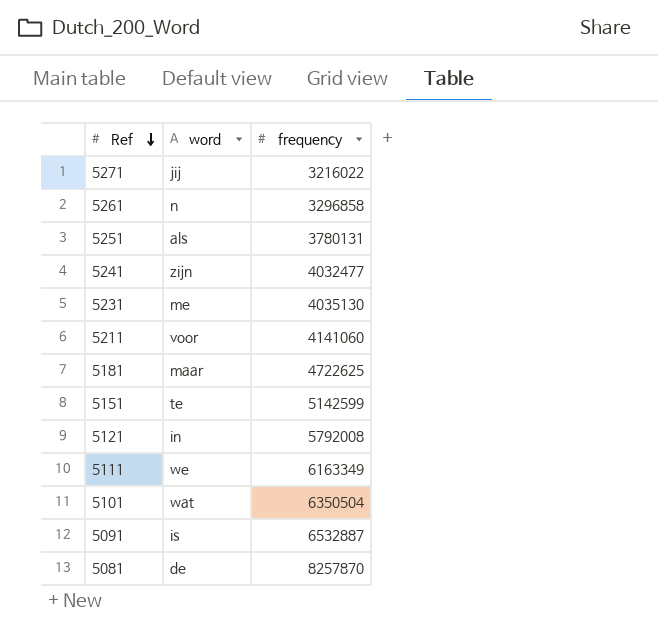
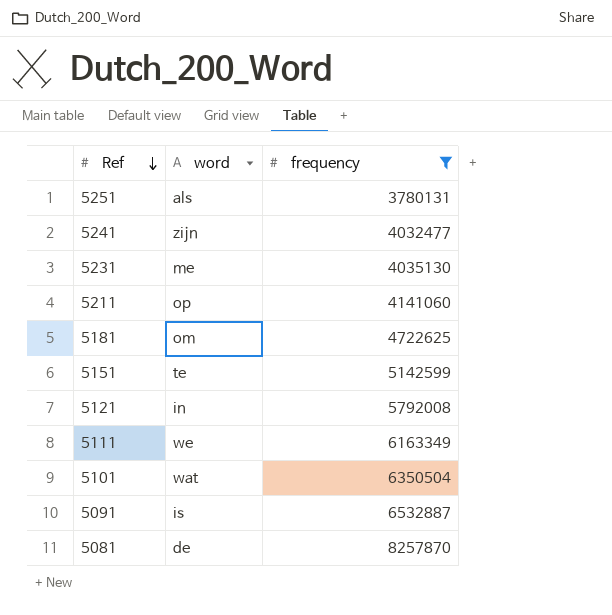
filter: none -> frequency >= 3780131
5211 | word: voor -> op
5181 | word: maar -> om

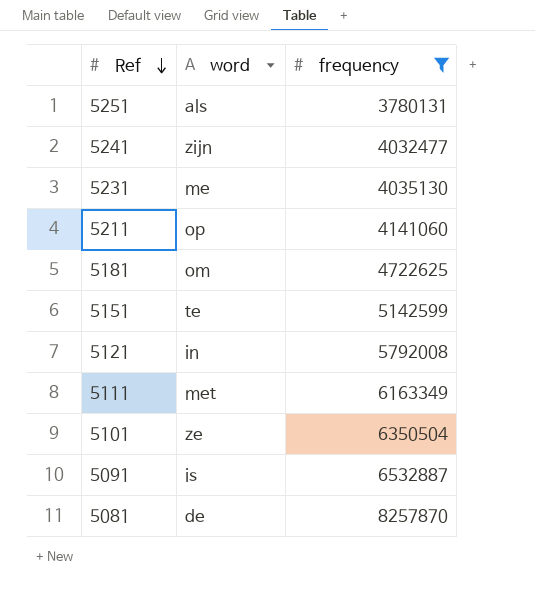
5111 | word: we -> met
5101 | word: wat -> ze

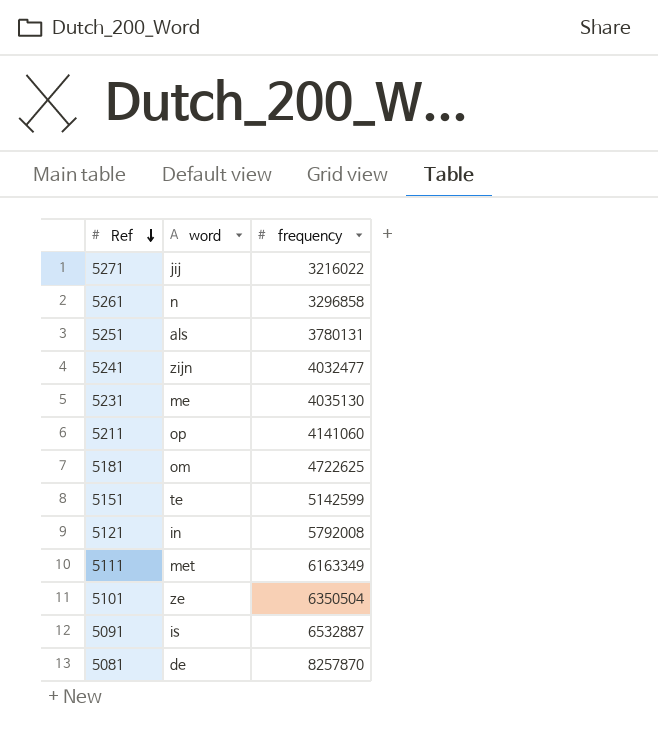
filter: frequency >= 3780131 -> none

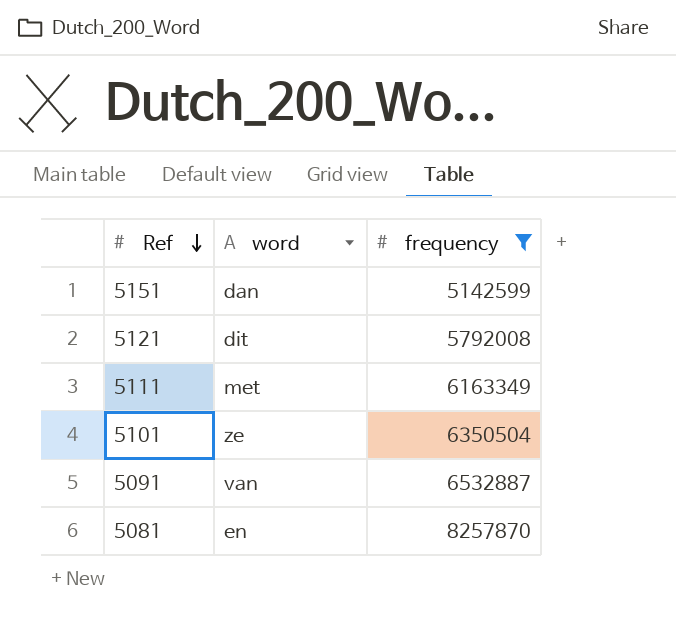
filter: none -> frequency >= 5142599
5151 | word: te -> dan
5121 | word: in -> dit
5091 | word: is -> van
5081 | word: de -> en

